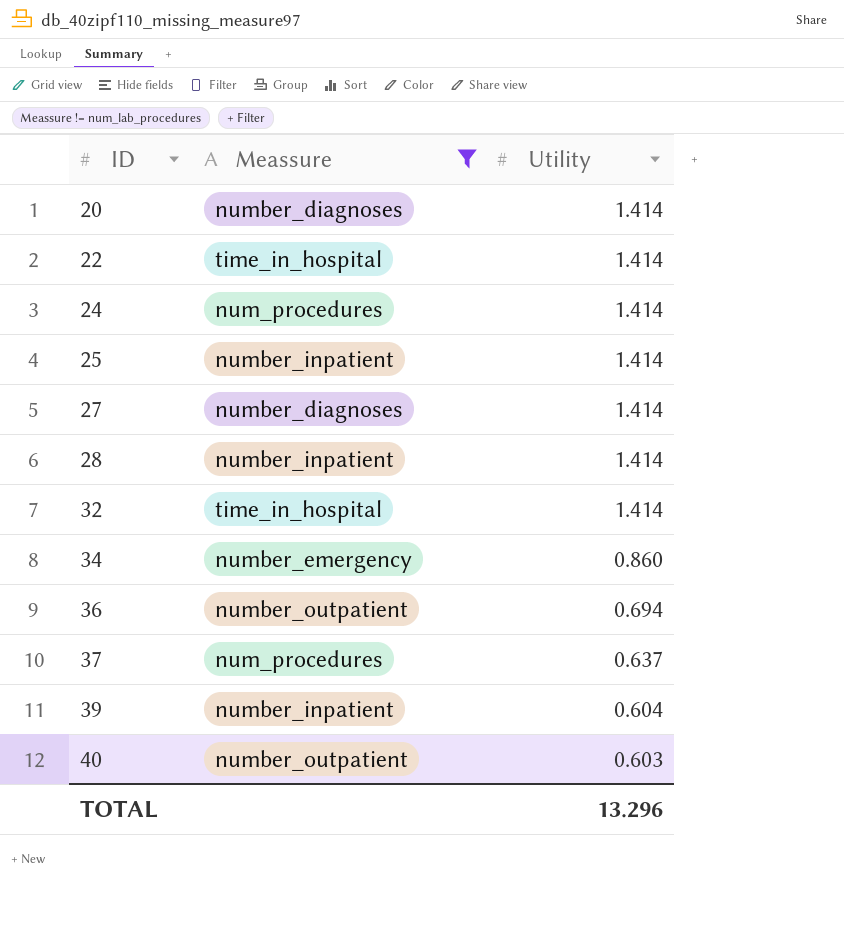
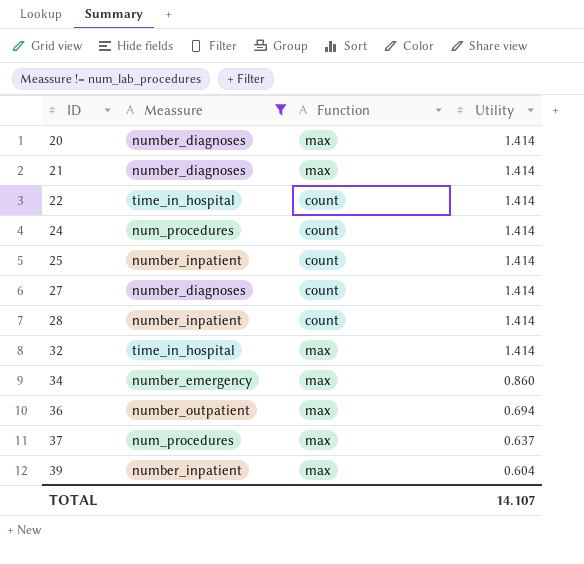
column Function | position: none -> 3
row 40: number_outpatient | 0.603 -> none
row 21: none -> number_diagnoses | max | 1.414
TOTAL | Utility: 13.296 -> 14.107

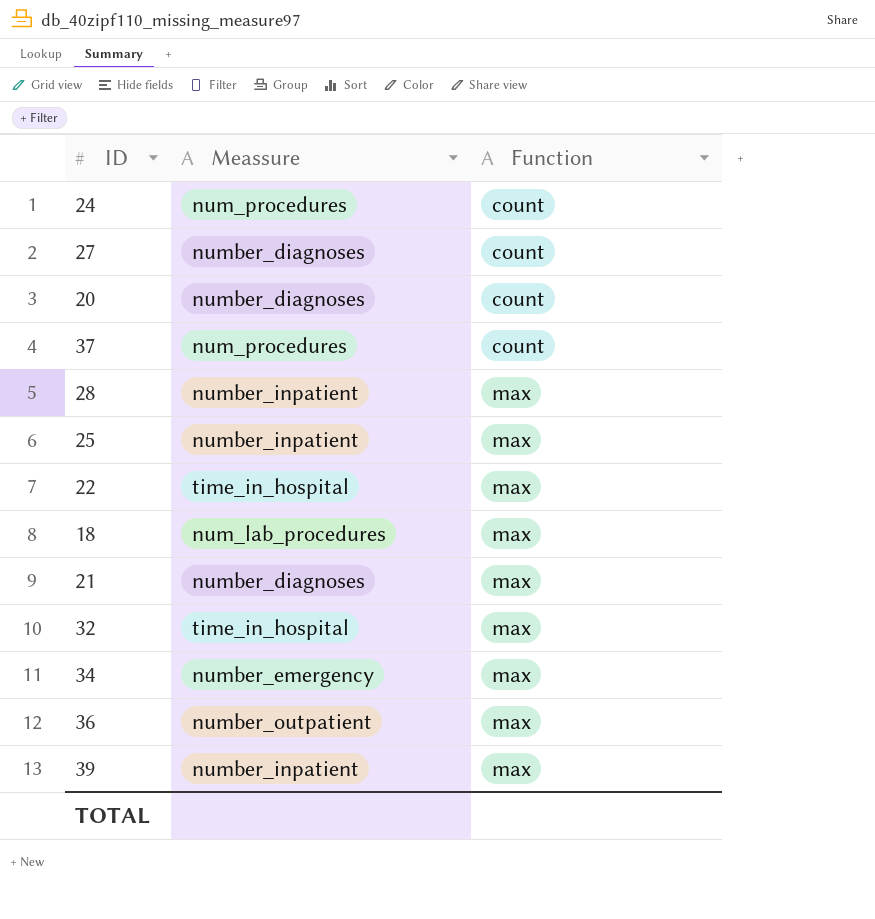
filter: Meassure != num_lab_procedures -> none
row order: ID ascending -> Function ascending
column Utility | position: 4 -> none
20 | Function: max -> count
37 | Function: max -> count
28 | Function: count -> max
25 | Function: count -> max
22 | Function: count -> max

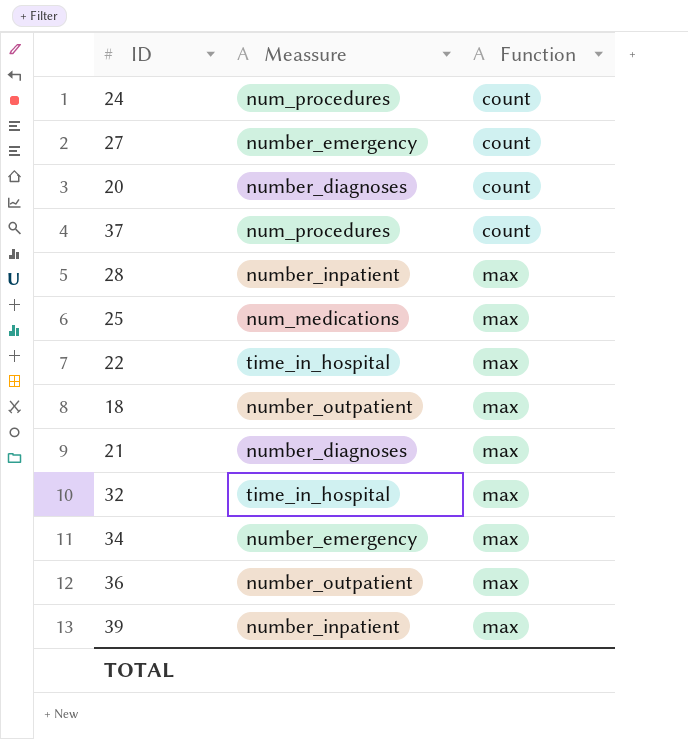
27 | Meassure: number_diagnoses -> number_emergency
25 | Meassure: number_inpatient -> num_medications
18 | Meassure: num_lab_procedures -> number_outpatient

